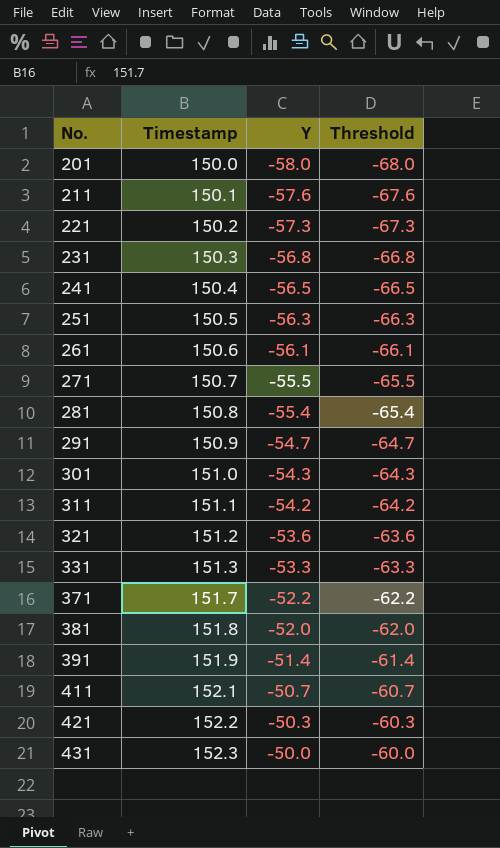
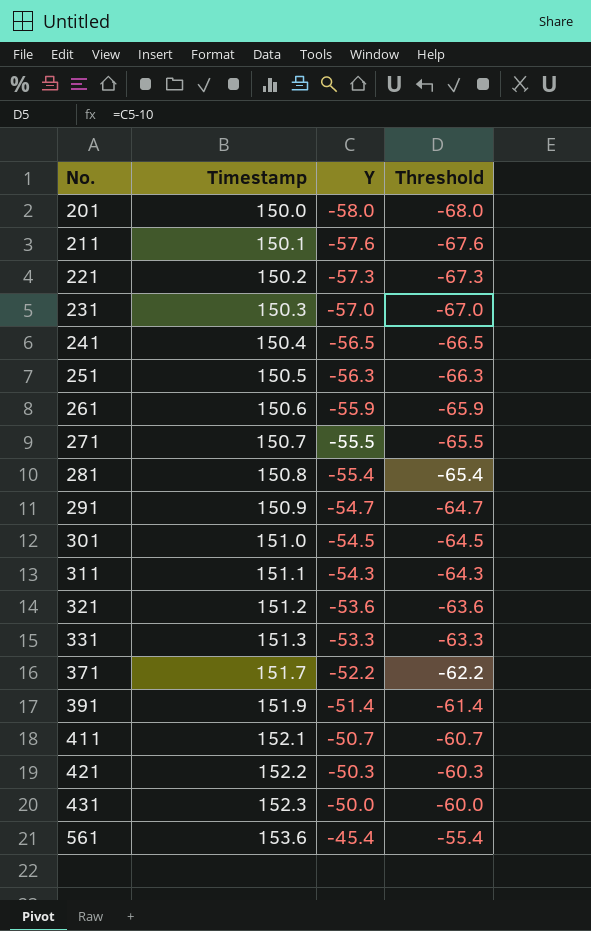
row 381: 151.8 | -52.0 | -62.0 -> none
231 | Y: -56.8 -> -57.0
231 | Threshold: -66.8 -> -67.0
261 | Y: -56.1 -> -55.9
261 | Threshold: -66.1 -> -65.9
301 | Y: -54.3 -> -54.5
301 | Threshold: -64.3 -> -64.5
311 | Y: -54.2 -> -54.3
311 | Threshold: -64.2 -> -64.3
row 561: none -> 153.6 | -45.4 | -55.4

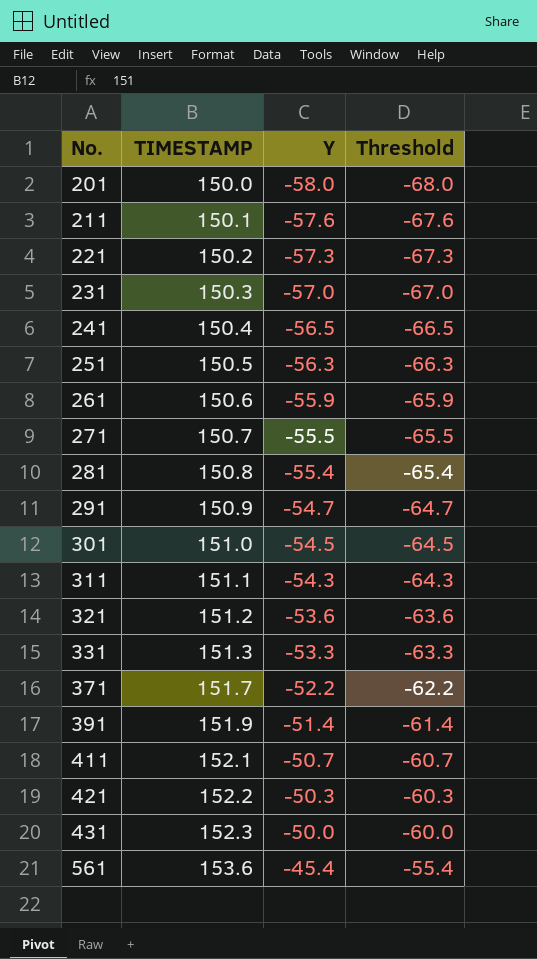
column name: Timestamp -> TIMESTAMP

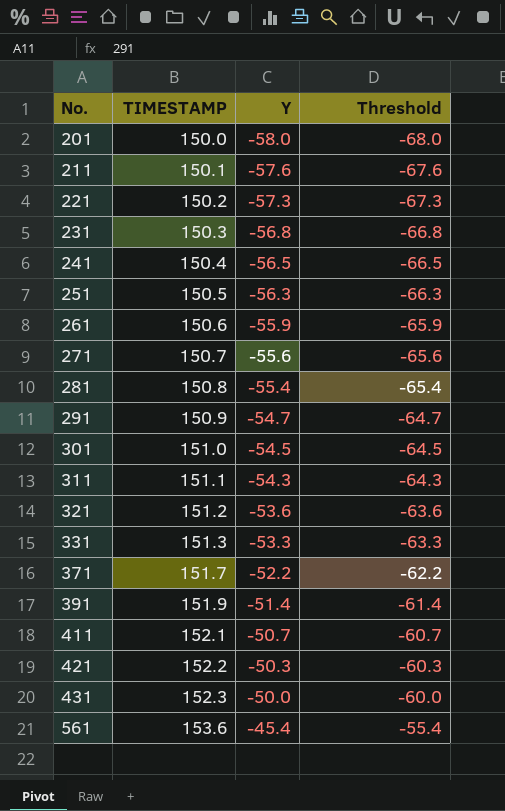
231 | Y: -57.0 -> -56.8
231 | Threshold: -67.0 -> -66.8
271 | Y: -55.5 -> -55.6
271 | Threshold: -65.5 -> -65.6

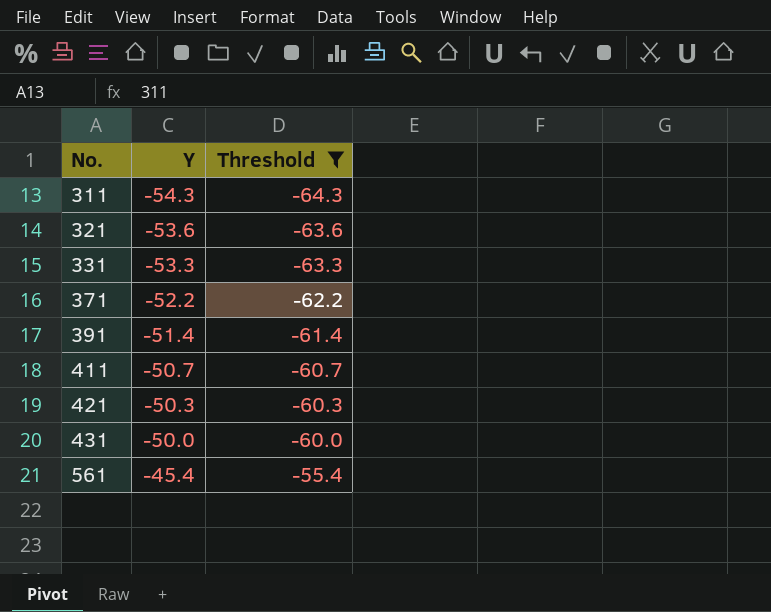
filter: none -> Threshold >= -64.3
column TIMESTAMP | position: 2 -> none

